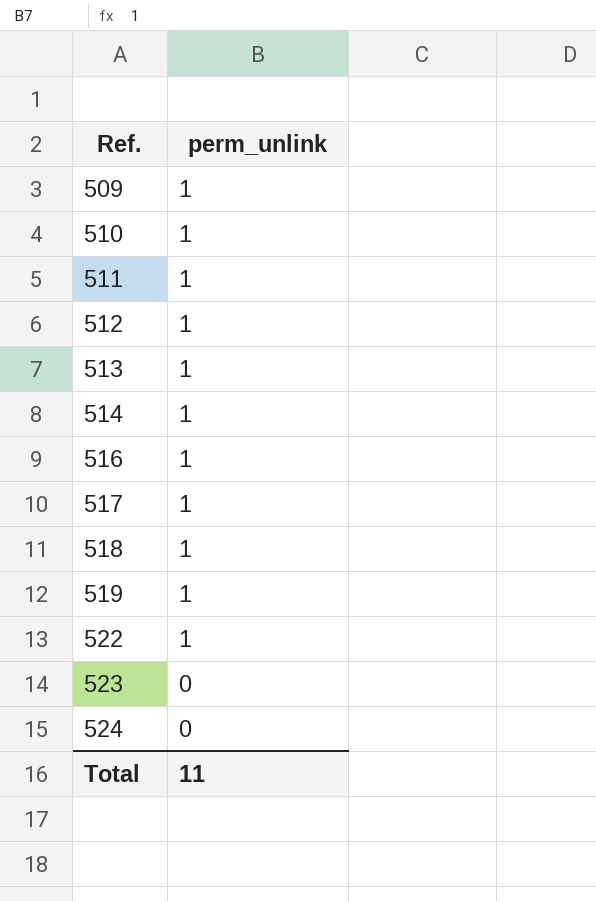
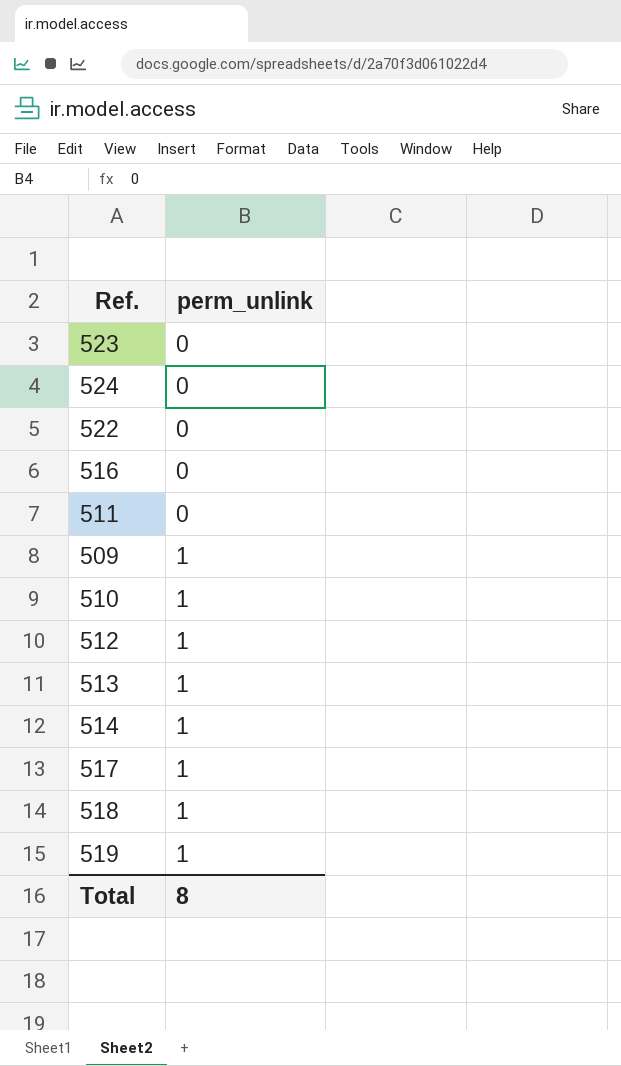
row order: Ref. ascending -> perm_unlink ascending
522 | perm_unlink: 1 -> 0
516 | perm_unlink: 1 -> 0
511 | perm_unlink: 1 -> 0
Total | perm_unlink: 11 -> 8

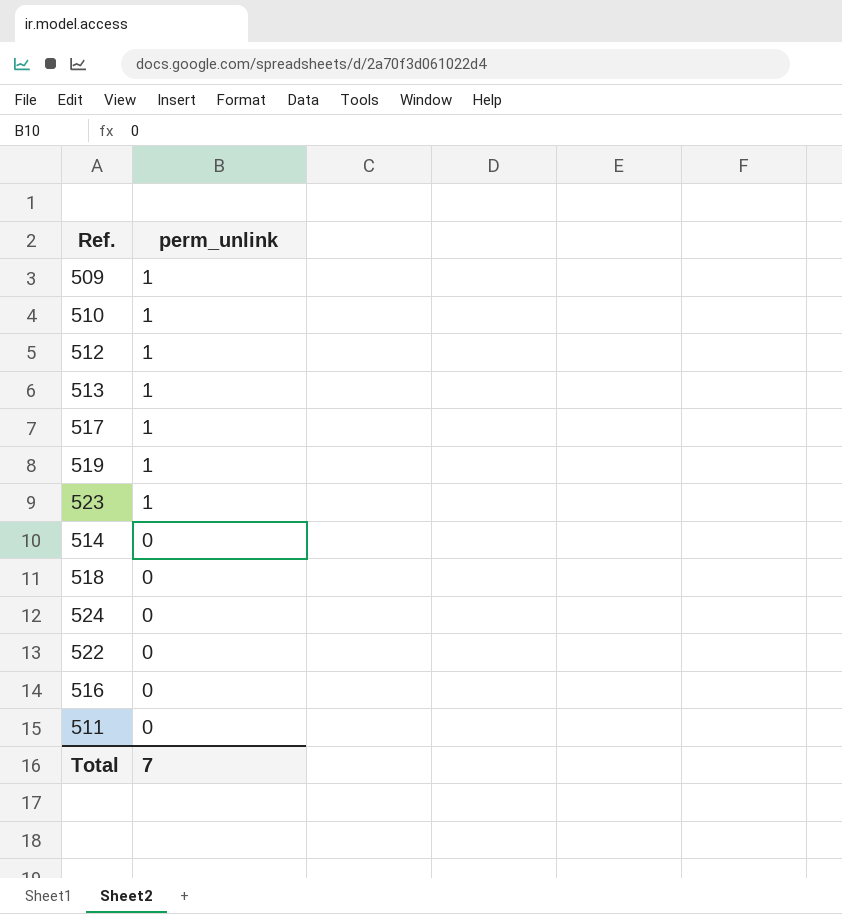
row order: perm_unlink ascending -> perm_unlink descending
523 | perm_unlink: 0 -> 1
514 | perm_unlink: 1 -> 0
518 | perm_unlink: 1 -> 0
Total | perm_unlink: 8 -> 7

